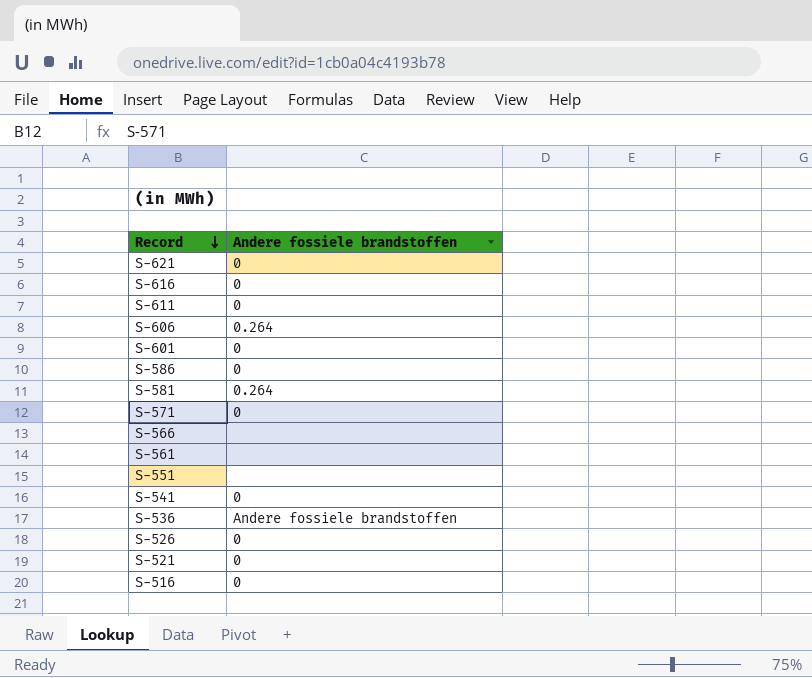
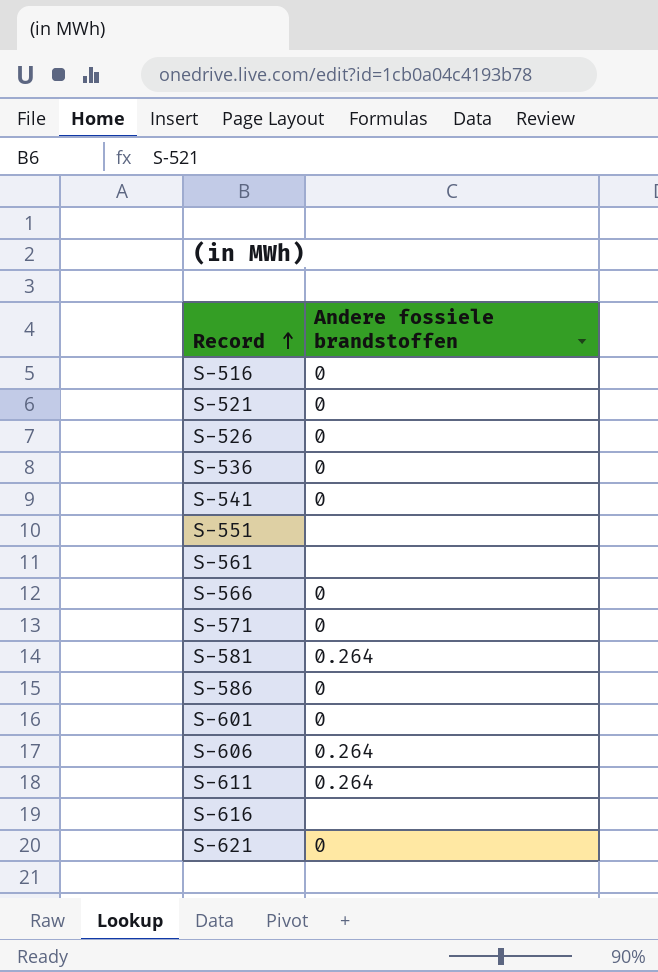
row order: Record descending -> Record ascending
S-536 | Andere fossiele brandstoffen: Andere fossiele brandstoffen -> 0
S-566 | Andere fossiele brandstoffen: none -> 0
S-611 | Andere fossiele brandstoffen: 0 -> 0.264
S-616 | Andere fossiele brandstoffen: 0 -> none

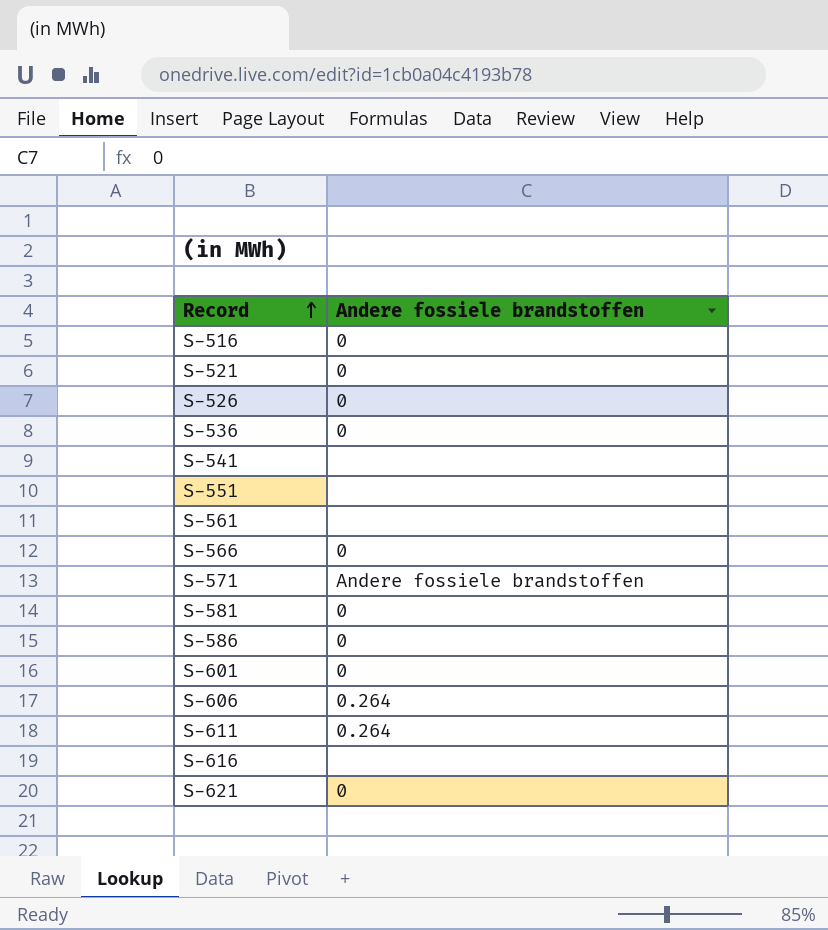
S-541 | Andere fossiele brandstoffen: 0 -> none
S-571 | Andere fossiele brandstoffen: 0 -> Andere fossiele brandstoffen
S-581 | Andere fossiele brandstoffen: 0.264 -> 0

